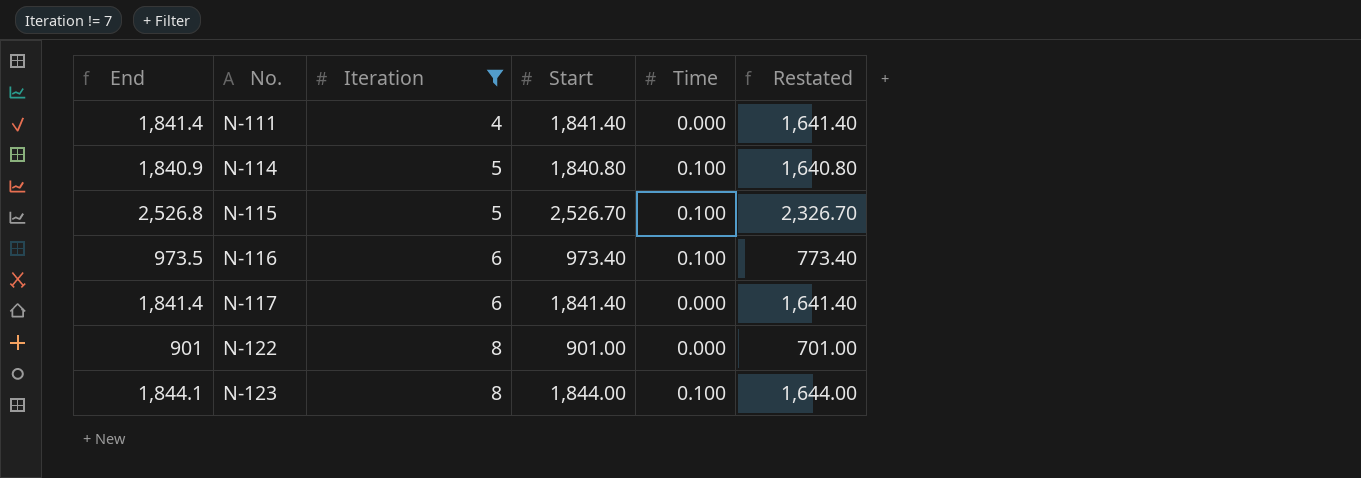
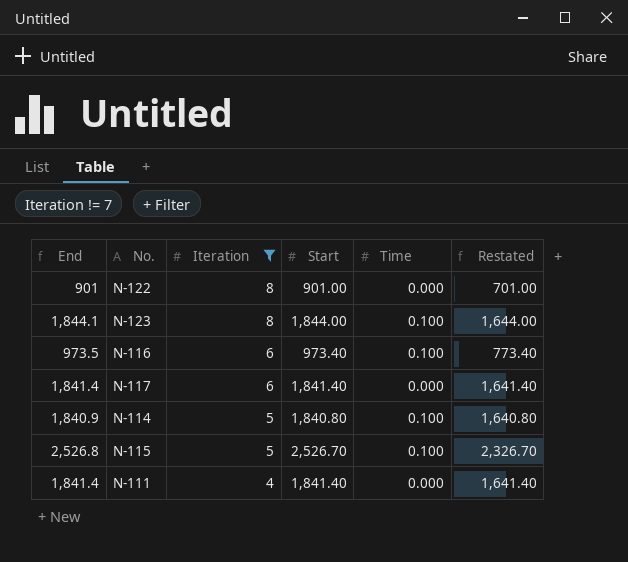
row order: No. ascending -> Iteration descending

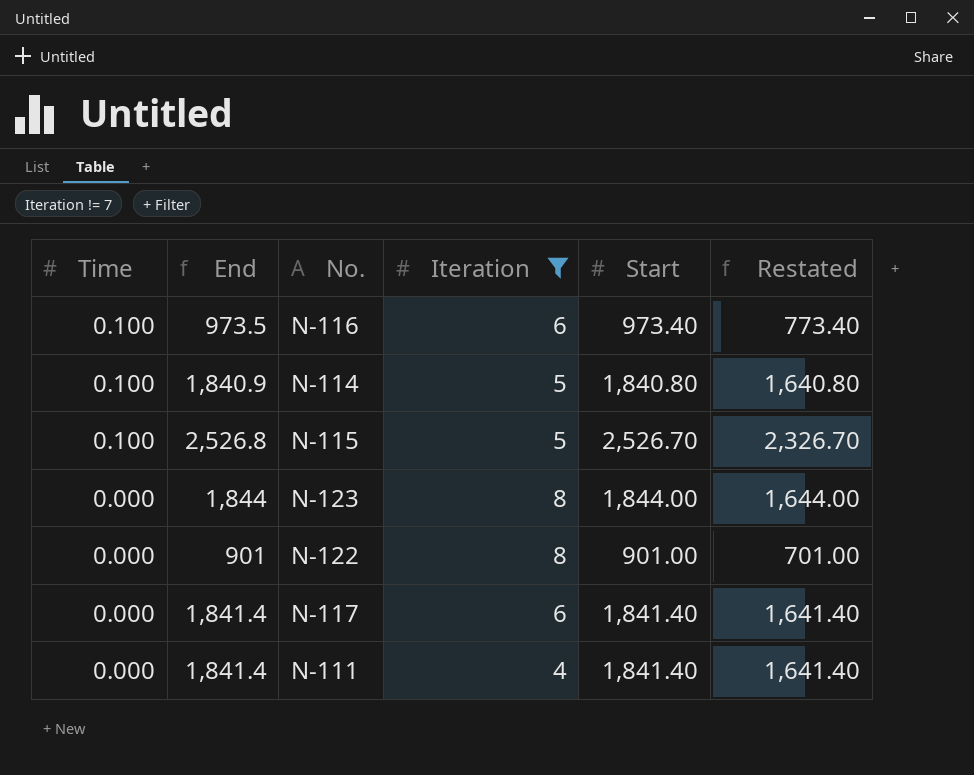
row order: Iteration descending -> Time descending
column Time | position: 5 -> 1
N-123 | Time: 0.100 -> 0.000
N-123 | End: 1,844.1 -> 1,844

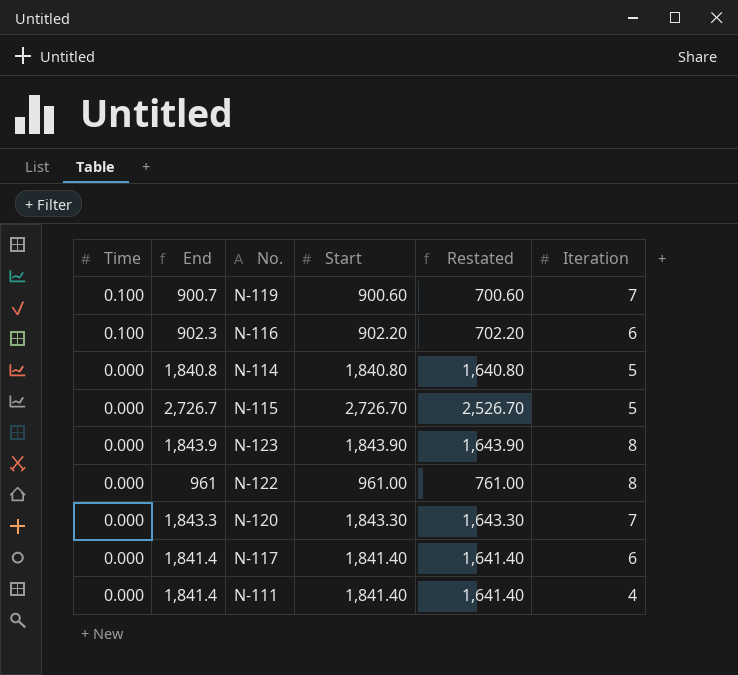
filter: Iteration != 7 -> none
column Iteration | position: 4 -> 6
N-116 | End: 973.5 -> 902.3
N-116 | Start: 973.40 -> 902.20
N-116 | Restated: 773.40 -> 702.20
N-114 | Time: 0.100 -> 0.000
N-114 | End: 1,840.9 -> 1,840.8
N-115 | Time: 0.100 -> 0.000
N-115 | End: 2,526.8 -> 2,726.7
N-115 | Start: 2,526.70 -> 2,726.70
N-115 | Restated: 2,326.70 -> 2,526.70
N-123 | End: 1,844 -> 1,843.9
N-123 | Start: 1,844.00 -> 1,843.90
N-123 | Restated: 1,644.00 -> 1,643.90
N-122 | End: 901 -> 961
N-122 | Start: 901.00 -> 961.00
N-122 | Restated: 701.00 -> 761.00

